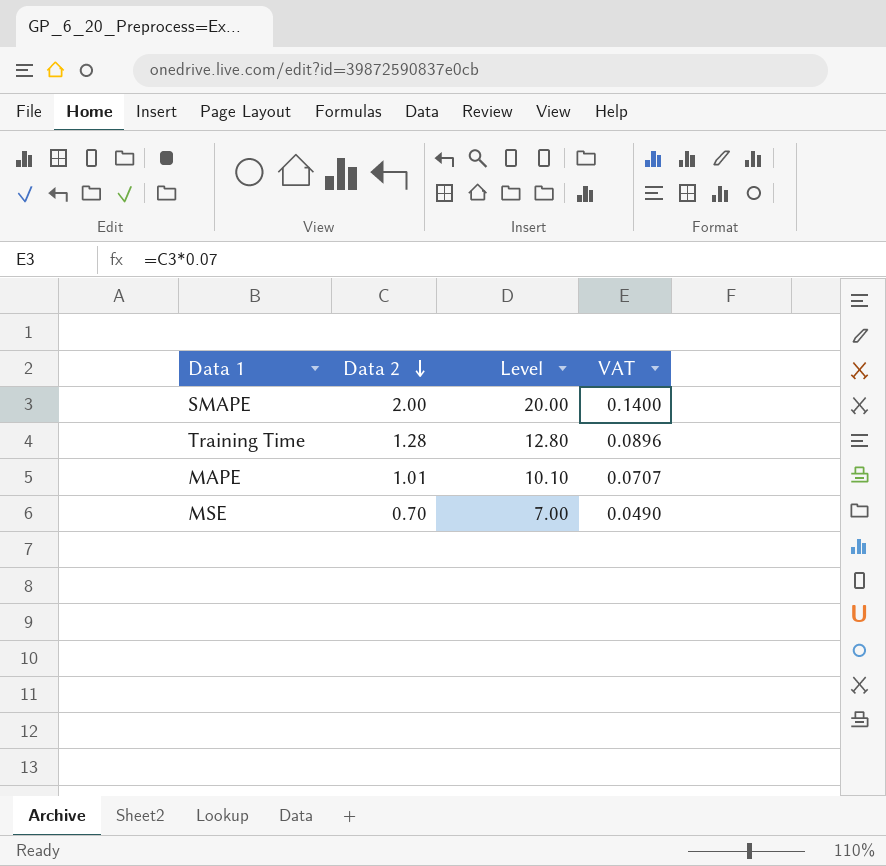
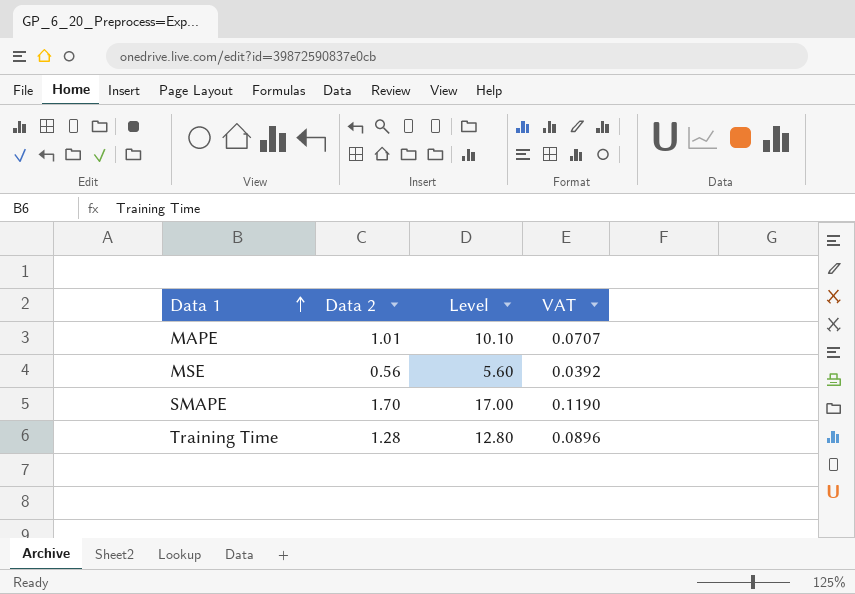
row order: Data 2 descending -> Data 1 ascending
MSE | Data 2: 0.70 -> 0.56
MSE | Level: 7.00 -> 5.60
MSE | VAT: 0.0490 -> 0.0392
SMAPE | Data 2: 2.00 -> 1.70
SMAPE | Level: 20.00 -> 17.00
SMAPE | VAT: 0.1400 -> 0.1190

